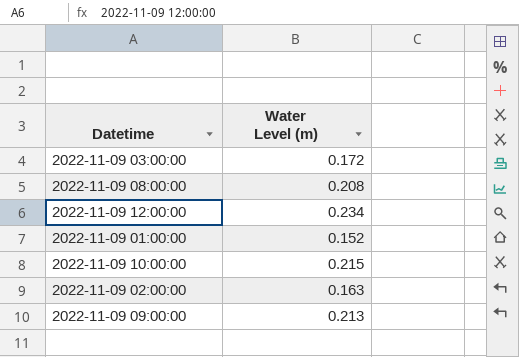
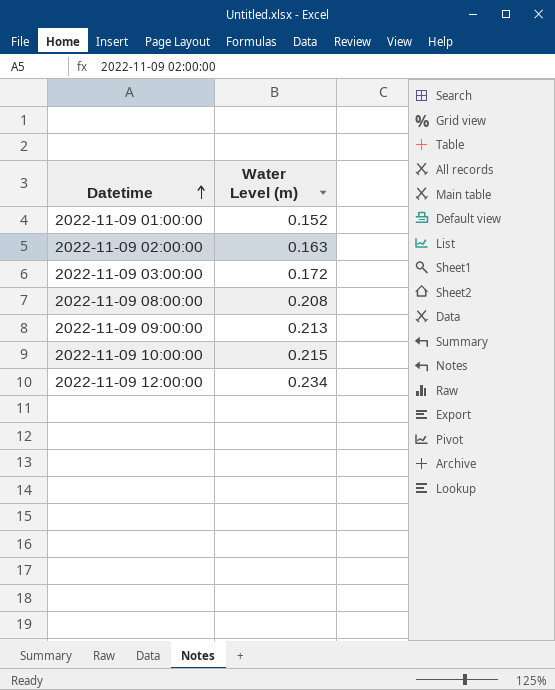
row order: none -> Datetime ascending

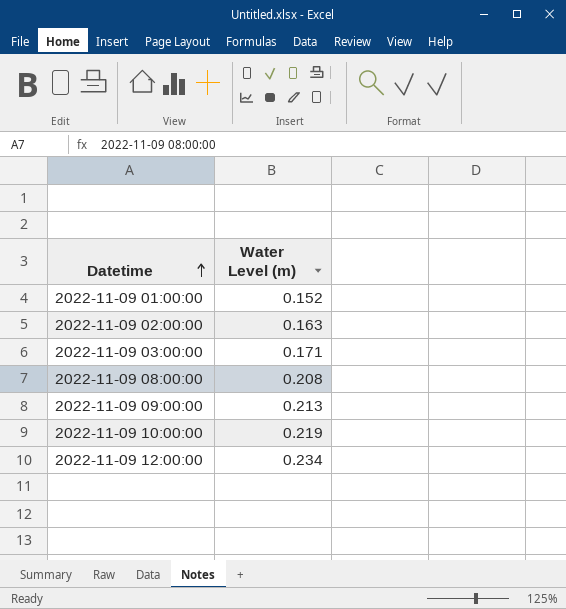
2022-11-09 03:00:00 | Water Level (m): 0.172 -> 0.171
2022-11-09 10:00:00 | Water Level (m): 0.215 -> 0.219

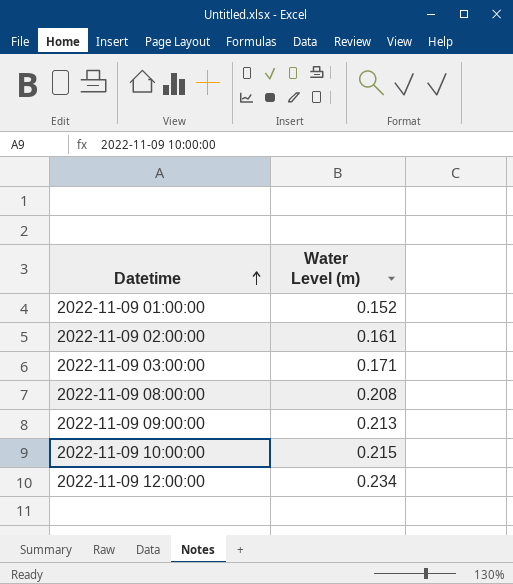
2022-11-09 02:00:00 | Water Level (m): 0.163 -> 0.161
2022-11-09 10:00:00 | Water Level (m): 0.219 -> 0.215

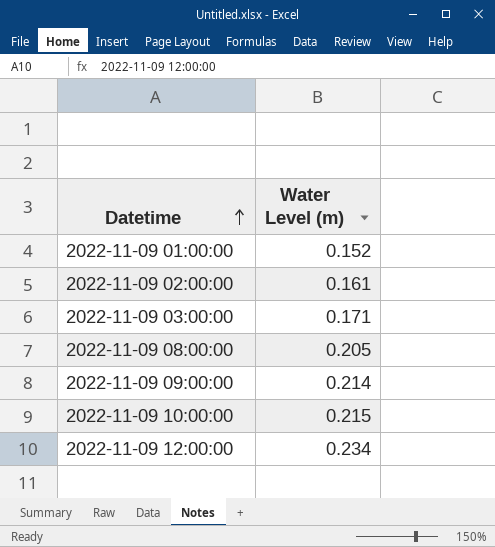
2022-11-09 08:00:00 | Water Level (m): 0.208 -> 0.205
2022-11-09 09:00:00 | Water Level (m): 0.213 -> 0.214

